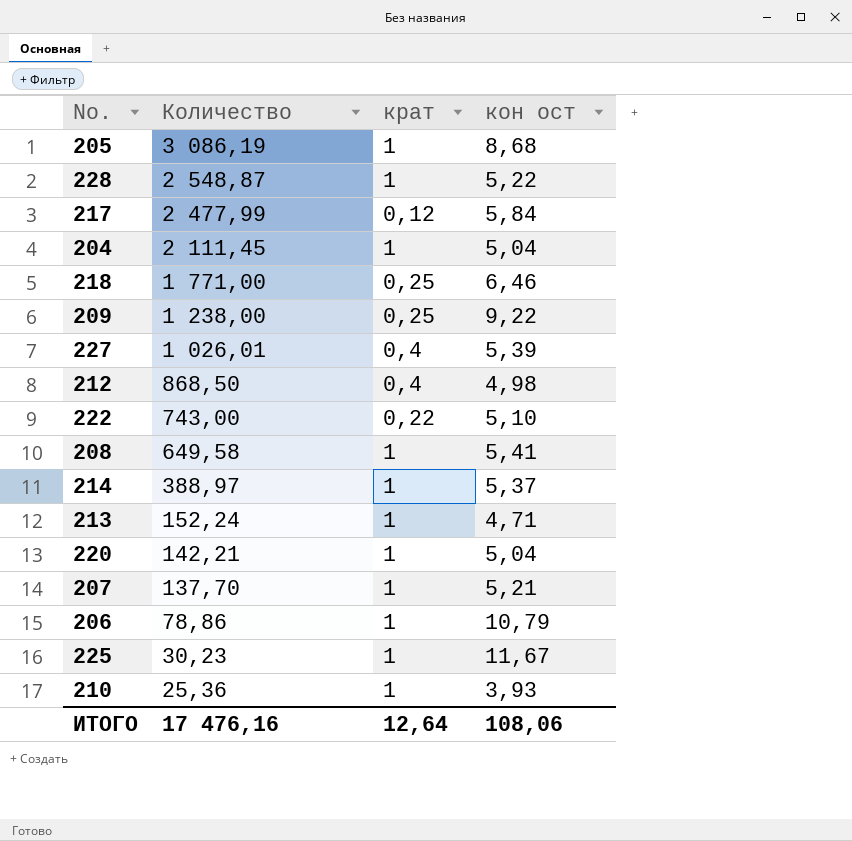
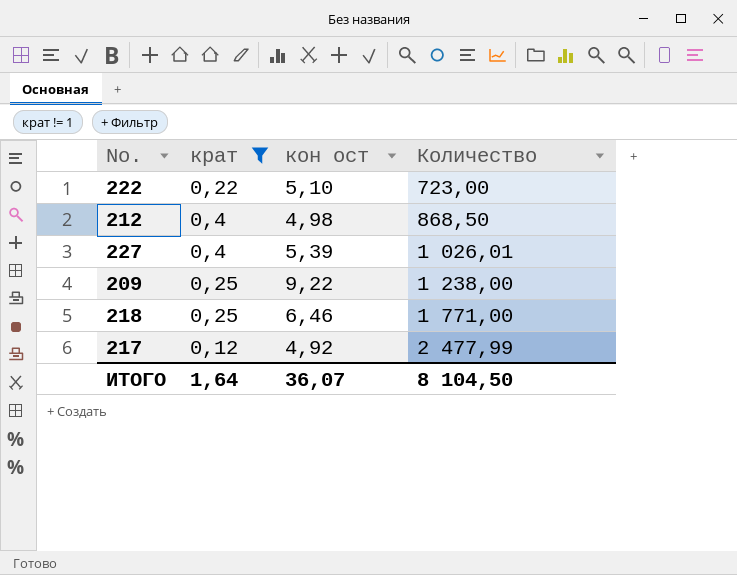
filter: none -> крат != 1
row order: Количество descending -> Количество ascending
column Количество | position: 2 -> 4
222 | Количество: 743,00 -> 723,00
217 | кон ост: 5,84 -> 4,92
ИТОГО | крат: 12,64 -> 1,64
ИТОГО | кон ост: 108,06 -> 36,07
ИТОГО | Количество: 17 476,16 -> 8 104,50

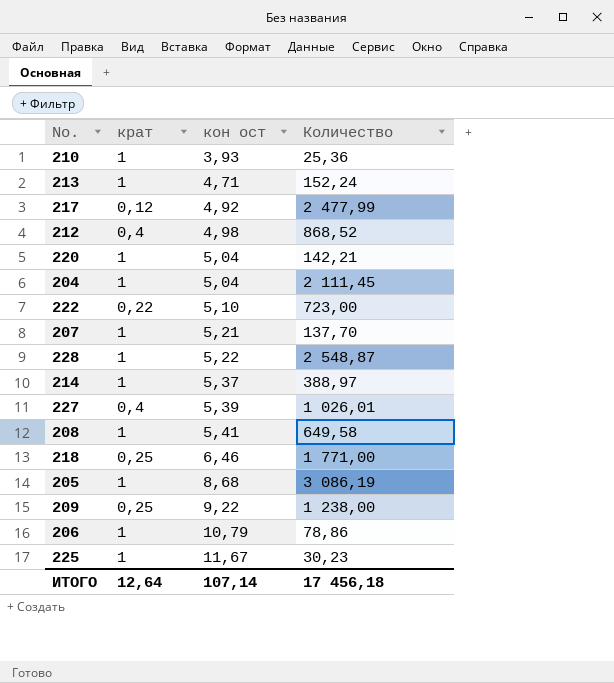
filter: крат != 1 -> none
row order: Количество ascending -> кон ост ascending
212 | Количество: 868,50 -> 868,52
ИТОГО | крат: 1,64 -> 12,64
ИТОГО | кон ост: 36,07 -> 107,14
ИТОГО | Количество: 8 104,50 -> 17 456,18

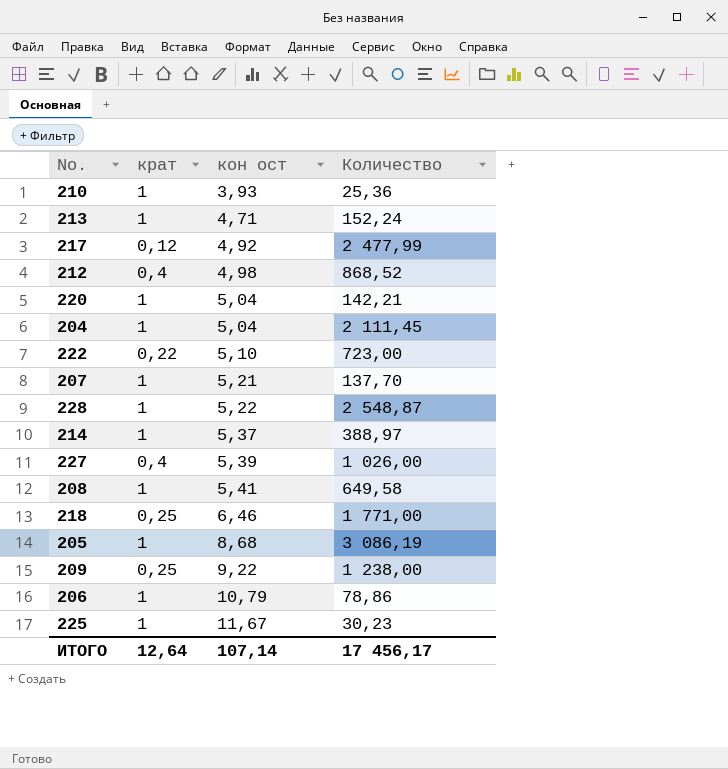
227 | Количество: 1 026,01 -> 1 026,00
ИТОГО | Количество: 17 456,18 -> 17 456,17

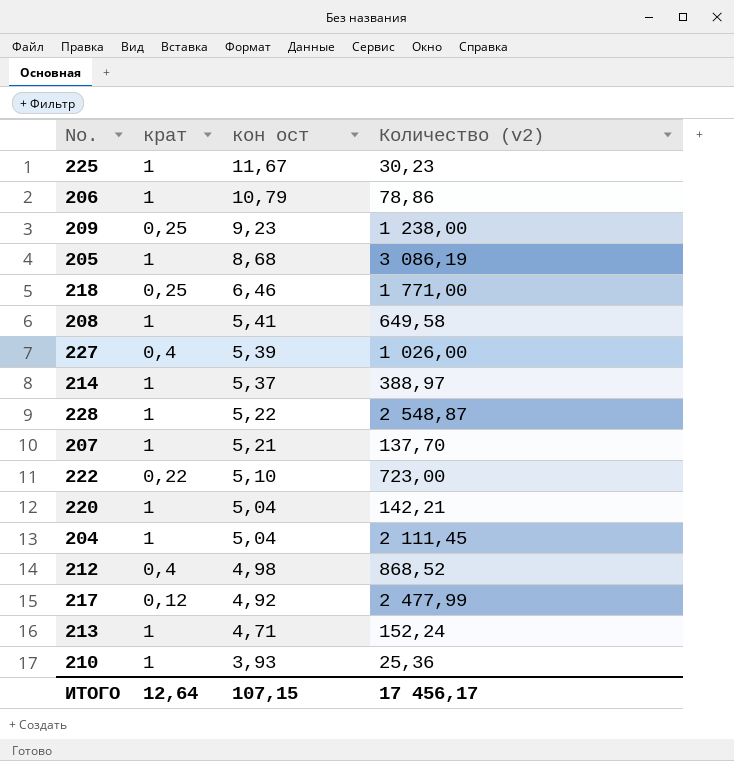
row order: кон ост ascending -> кон ост descending
column name: Количество -> Количество (v2)
209 | кон ост: 9,22 -> 9,23
ИТОГО | кон ост: 107,14 -> 107,15

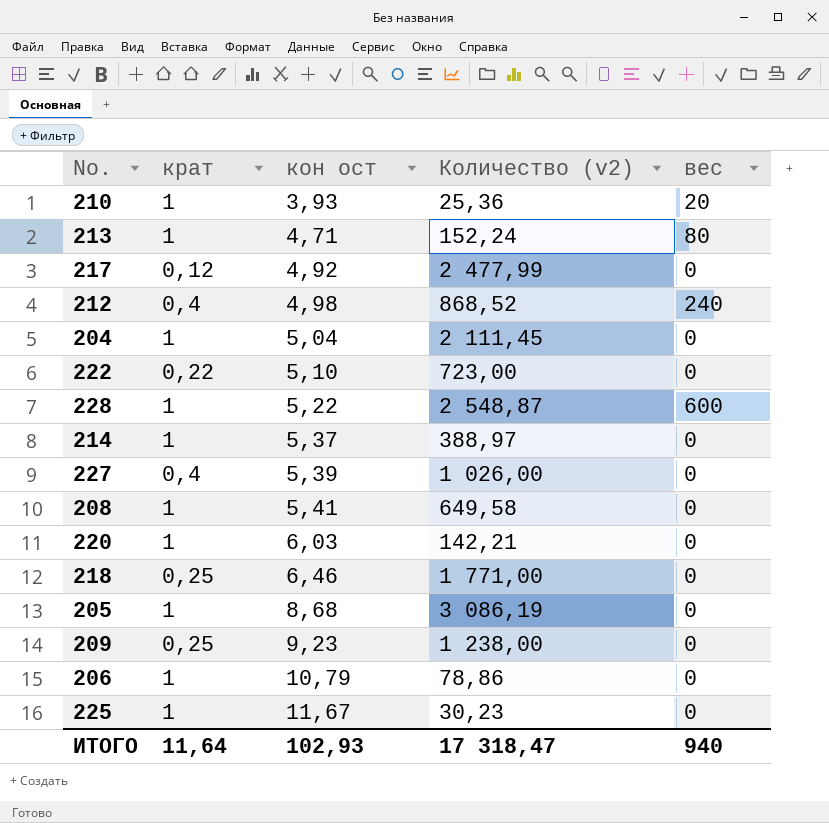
row order: кон ост descending -> кон ост ascending
column вес | position: none -> 5
row 207: 1 | 5,21 | 137,70 -> none
220 | кон ост: 5,04 -> 6,03
ИТОГО | крат: 12,64 -> 11,64
ИТОГО | кон ост: 107,15 -> 102,93
ИТОГО | Количество (v2): 17 456,17 -> 17 318,47

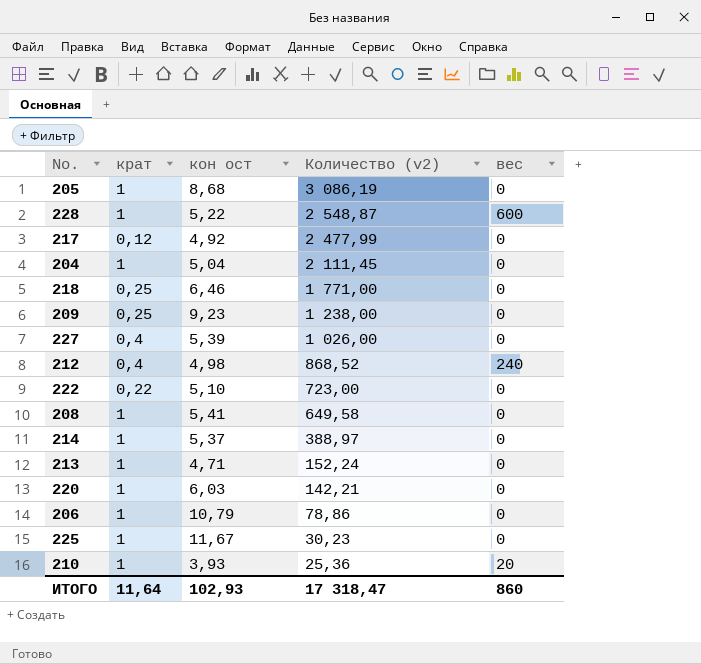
row order: кон ост ascending -> Количество (v2) descending
213 | вес: 80 -> 0
ИТОГО | вес: 940 -> 860

